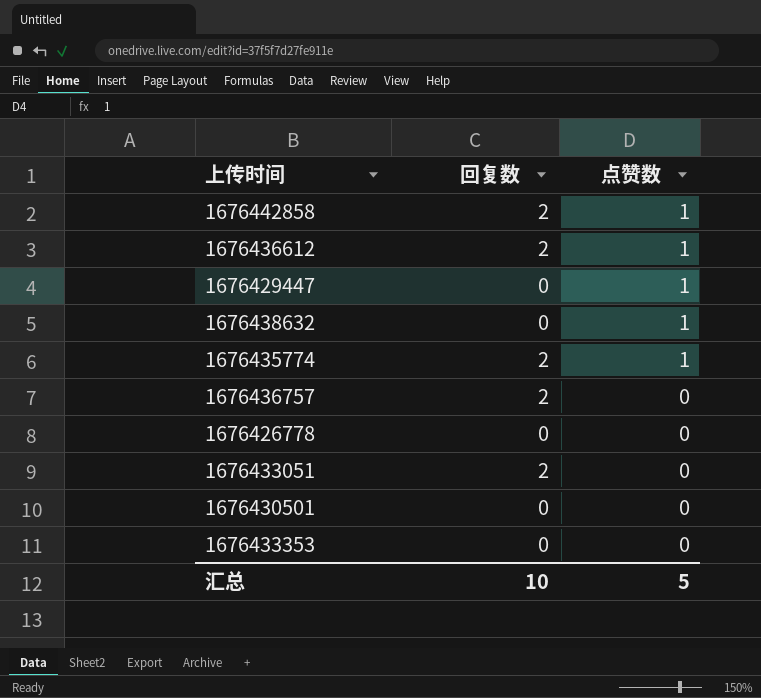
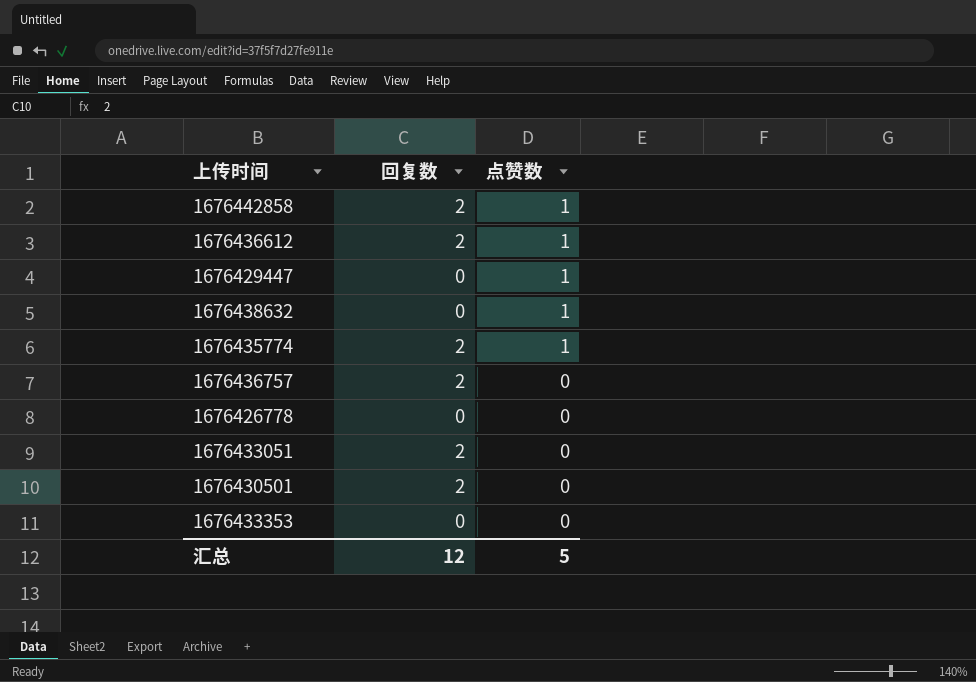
1676430501 | 回复数: 0 -> 2
汇总 | 回复数: 10 -> 12

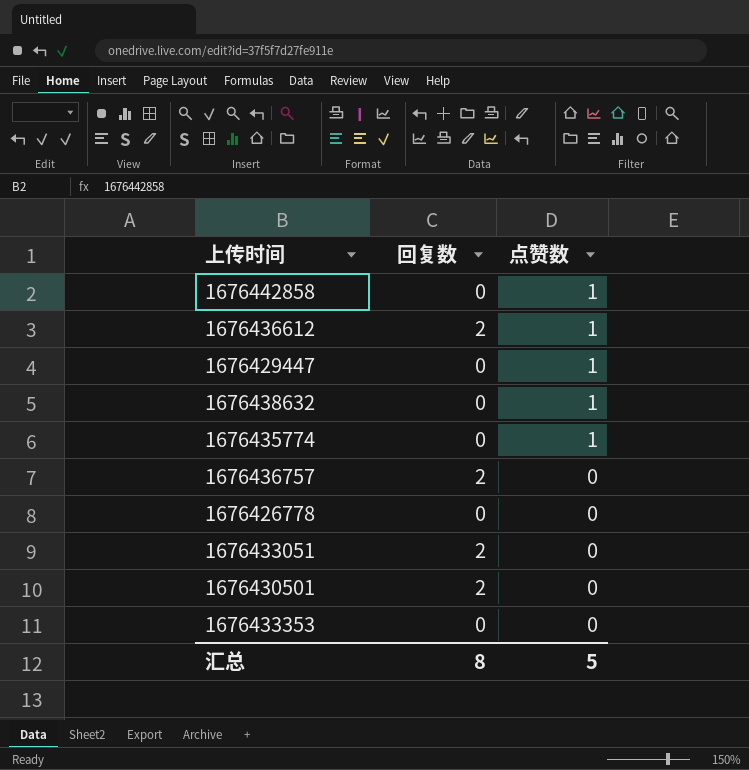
1676442858 | 回复数: 2 -> 0
1676435774 | 回复数: 2 -> 0
汇总 | 回复数: 12 -> 8

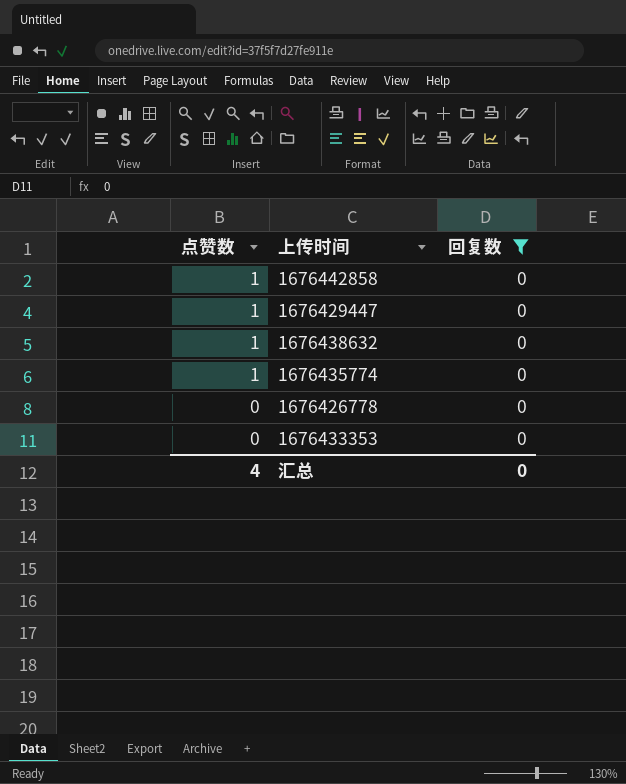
filter: none -> 回复数 = 0
column 点赞数 | position: 3 -> 1
汇总 | 点赞数: 5 -> 4
汇总 | 回复数: 8 -> 0

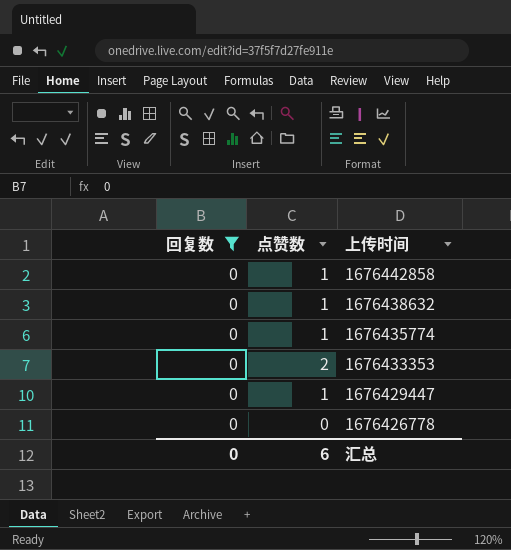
row order: 点赞数 descending -> 上传时间 descending
column 回复数 | position: 3 -> 1
1676433353 | 点赞数: 0 -> 2
汇总 | 点赞数: 4 -> 6

